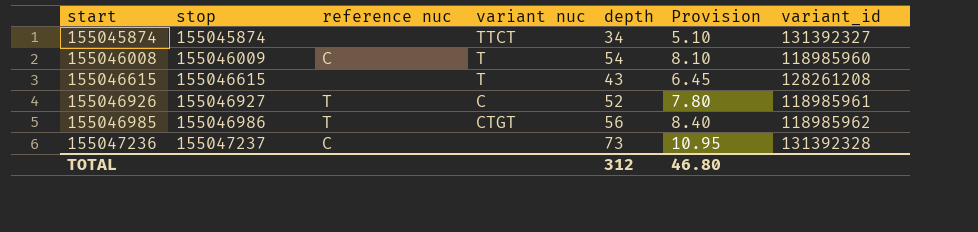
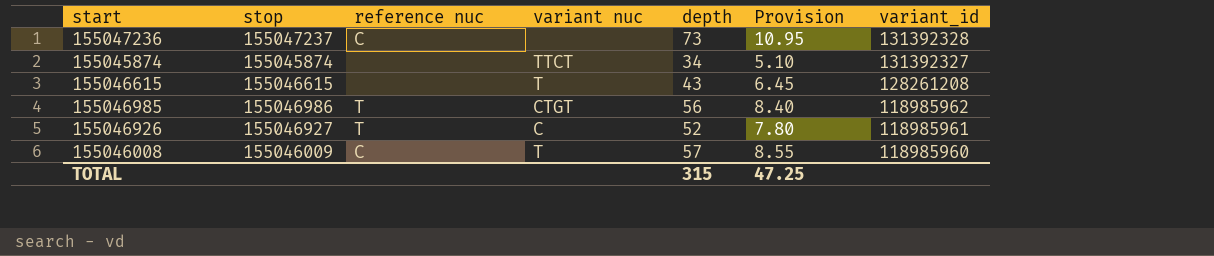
row order: start ascending -> variant_id descending
155046008 | depth: 54 -> 57
155046008 | Provision: 8.10 -> 8.55
TOTAL | depth: 312 -> 315
TOTAL | Provision: 46.80 -> 47.25

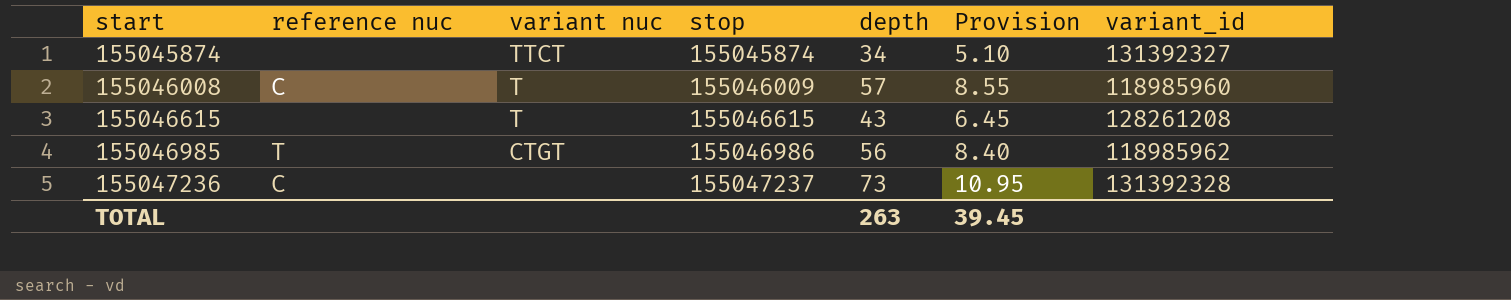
row order: variant_id descending -> start ascending
column stop | position: 2 -> 4
row 155046926: 155046927 | T | C | 52 | 7.80 | 118985961 -> none
TOTAL | depth: 315 -> 263
TOTAL | Provision: 47.25 -> 39.45

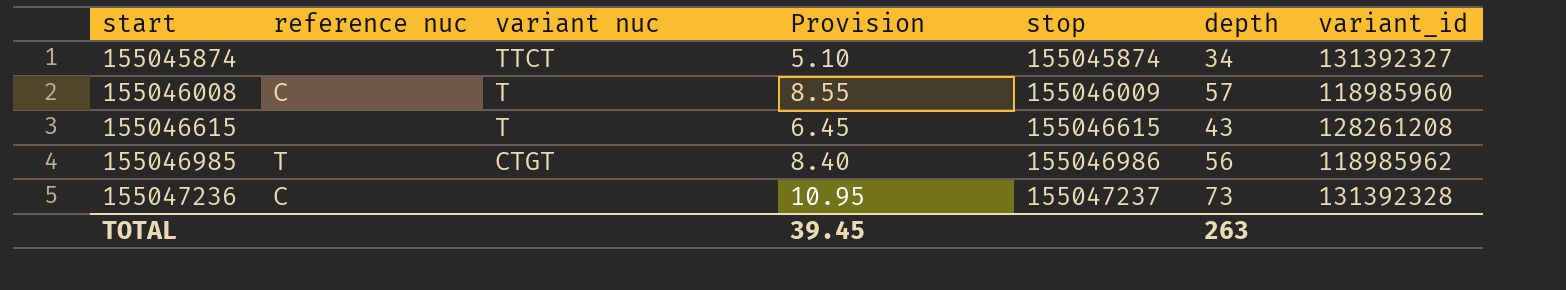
column Provision | position: 6 -> 4

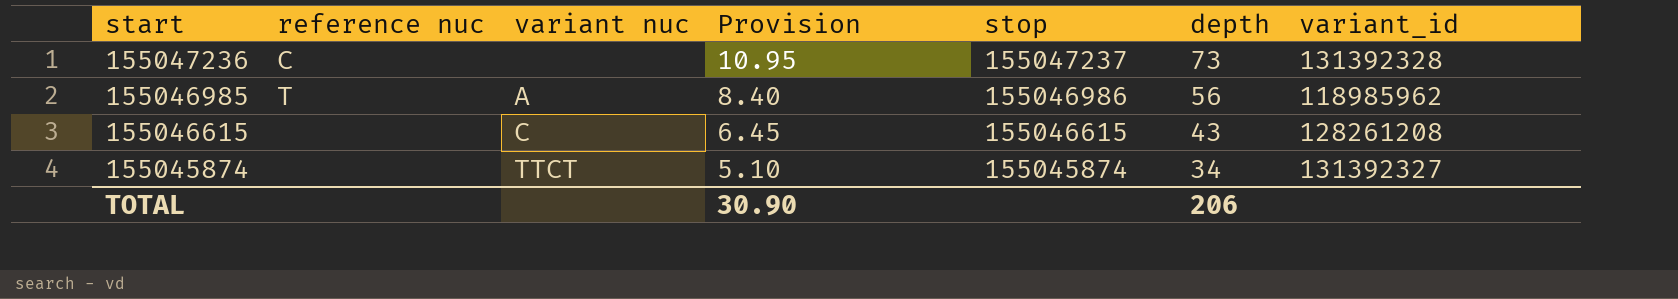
row order: start ascending -> start descending
row 155046008: C | T | 8.55 | 155046009 | 57 | 118985960 -> none
155046985 | variant nuc: CTGT -> A
155046615 | variant nuc: T -> C
TOTAL | Provision: 39.45 -> 30.90
TOTAL | depth: 263 -> 206

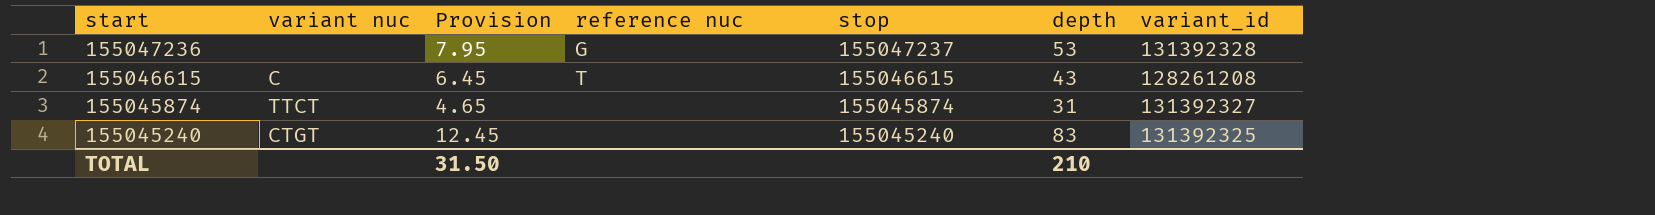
column reference nuc | position: 2 -> 4
row 155046985: T | A | 8.40 | 155046986 | 56 | 118985962 -> none
155047236 | Provision: 10.95 -> 7.95
155047236 | reference nuc: C -> G
155047236 | depth: 73 -> 53
155046615 | reference nuc: none -> T
155045874 | Provision: 5.10 -> 4.65
155045874 | depth: 34 -> 31
row 155045240: none -> CTGT | 12.45 | none | 155045240 | 83 | 131392325
TOTAL | Provision: 30.90 -> 31.50
TOTAL | depth: 206 -> 210

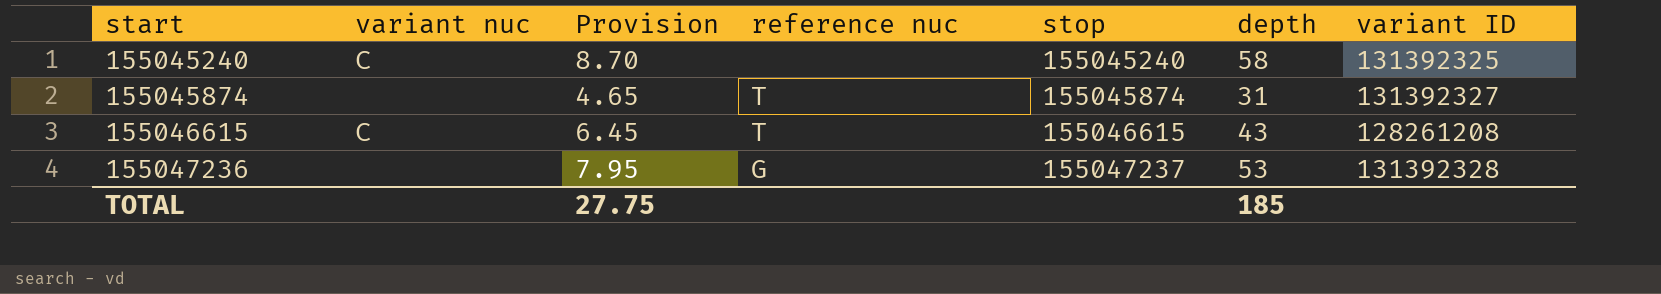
row order: start descending -> start ascending
column name: variant_id -> variant ID
155045240 | variant nuc: CTGT -> C
155045240 | Provision: 12.45 -> 8.70
155045240 | depth: 83 -> 58
155045874 | variant nuc: TTCT -> none
155045874 | reference nuc: none -> T
TOTAL | Provision: 31.50 -> 27.75
TOTAL | depth: 210 -> 185

